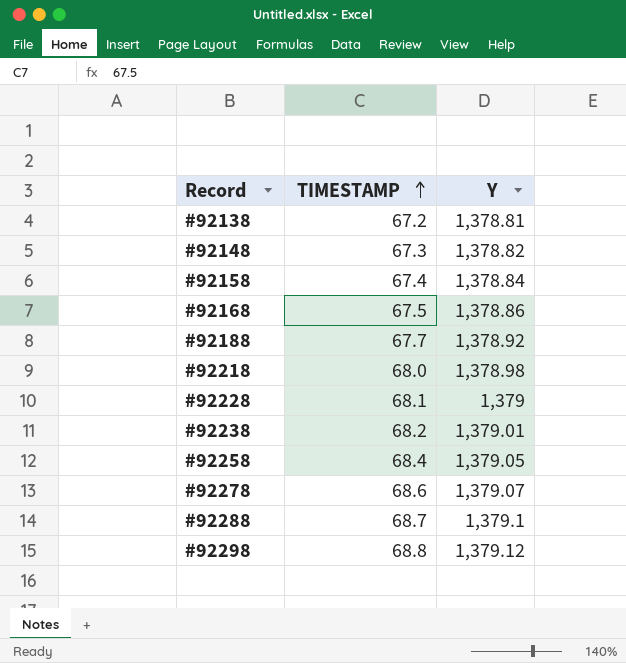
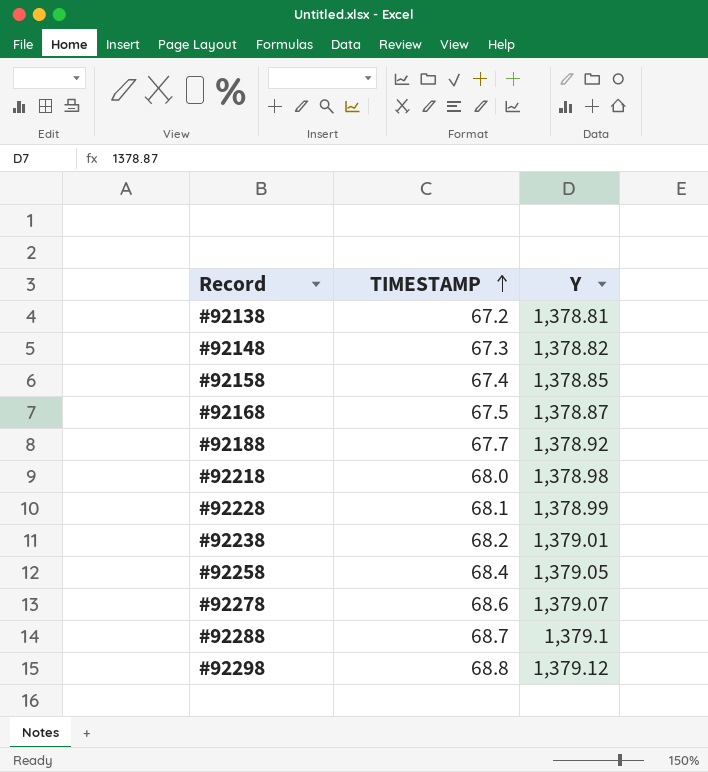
#92158 | Y: 1,378.84 -> 1,378.85
#92168 | Y: 1,378.86 -> 1,378.87
#92228 | Y: 1,379 -> 1,378.99

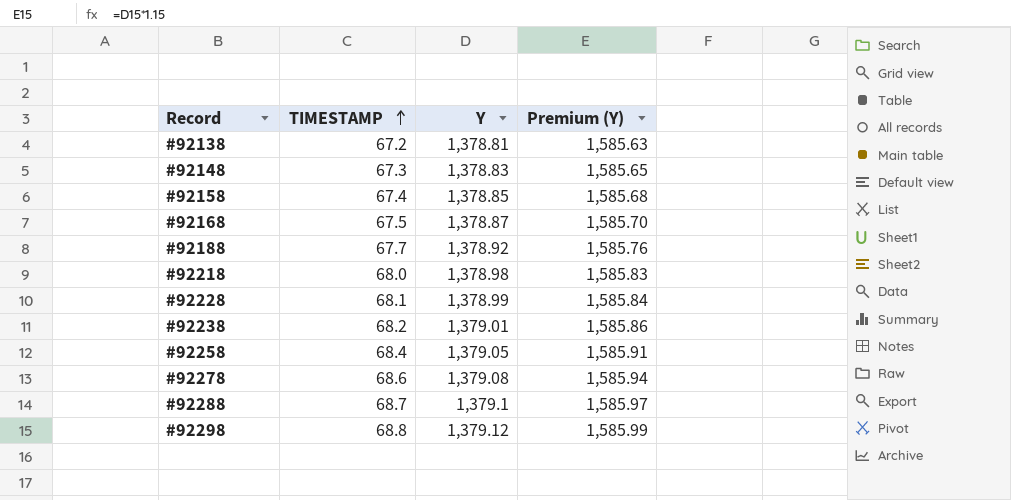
column Premium (Y) | formula: none -> [Y] * 1.15
#92148 | Y: 1,378.82 -> 1,378.83
#92278 | Y: 1,379.07 -> 1,379.08

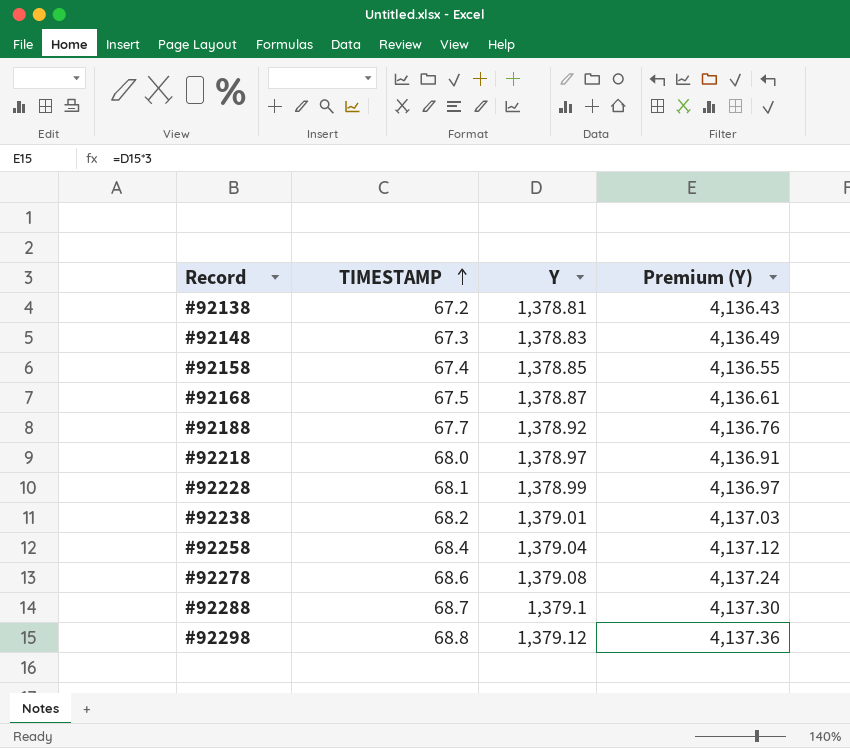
column Premium (Y) | formula: [Y] * 1.15 -> [Y] * 3
#92218 | Y: 1,378.98 -> 1,378.97
#92258 | Y: 1,379.05 -> 1,379.04

